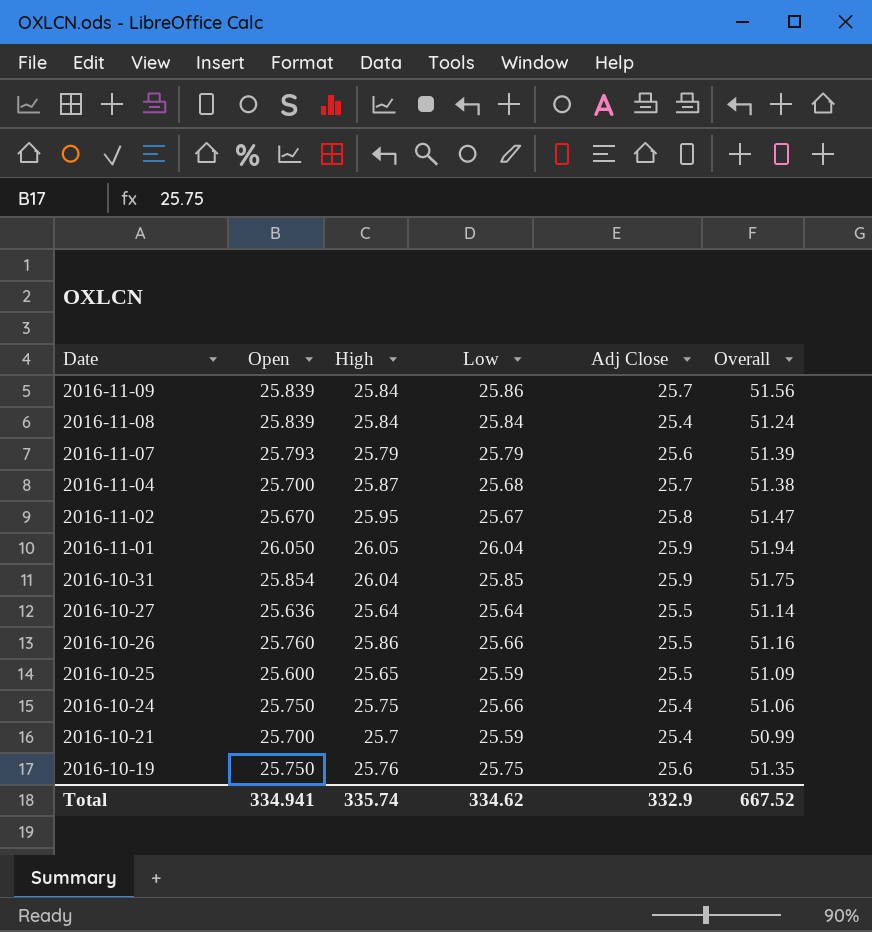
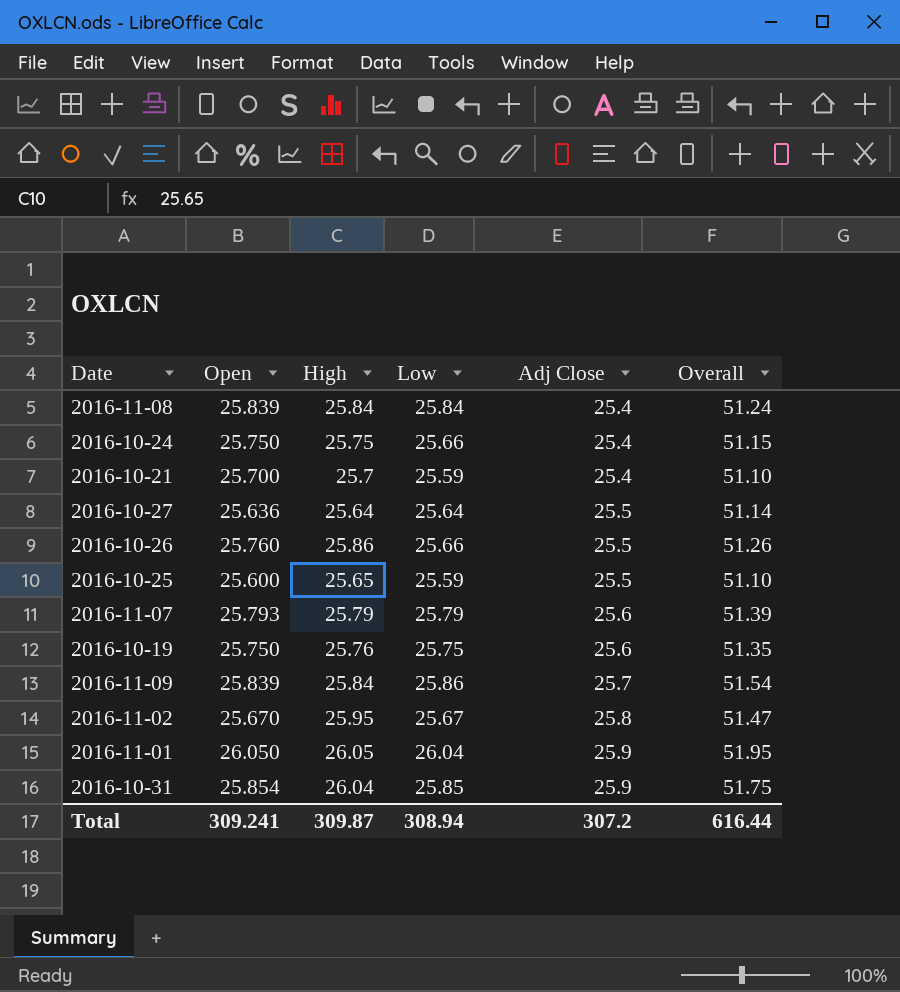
row order: Date descending -> Adj Close ascending
column Overall | formula: [Low] + [Adj Close] -> [Open] + [Adj Close]
row 2016-11-04: 25.700 | 25.87 | 25.68 | 25.7 | 51.38 -> none
Total | Open: 334.941 -> 309.241
Total | High: 335.74 -> 309.87
Total | Low: 334.62 -> 308.94
Total | Adj Close: 332.9 -> 307.2
Total | Overall: 667.52 -> 616.44

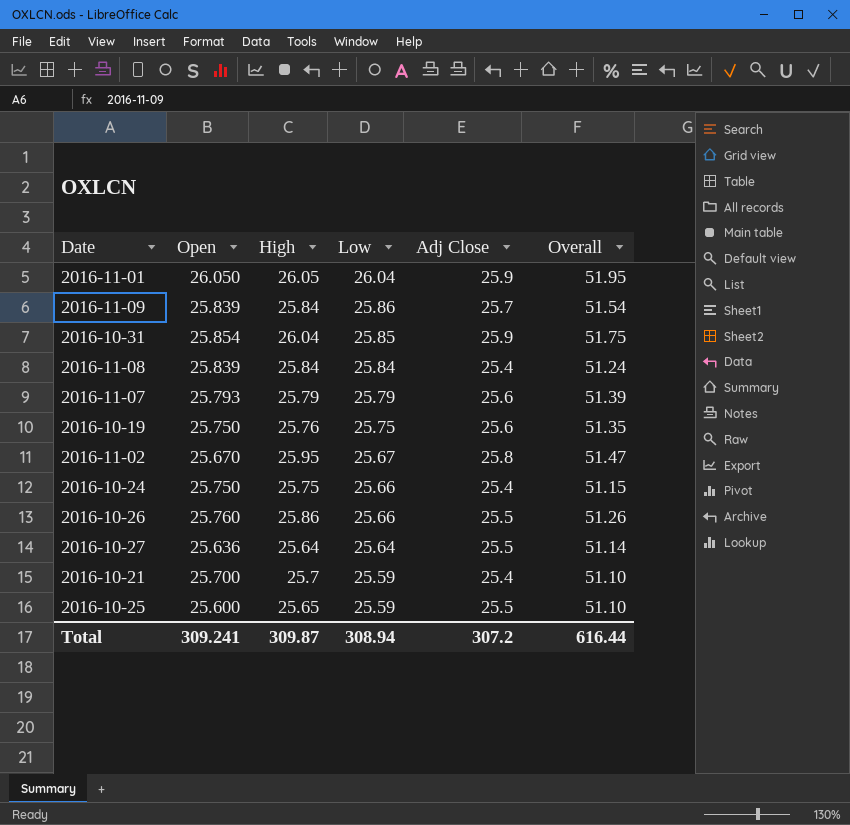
row order: Adj Close ascending -> Low descending

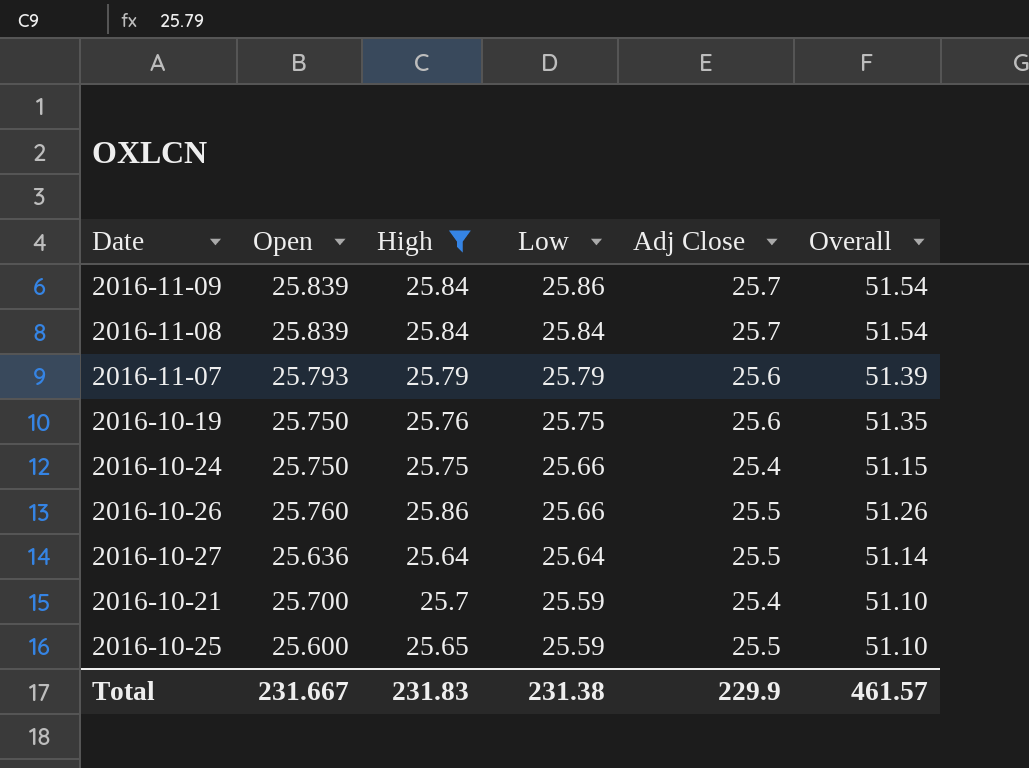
filter: none -> High <= 25.86
2016-11-08 | Adj Close: 25.4 -> 25.7
2016-11-08 | Overall: 51.24 -> 51.54
Total | Open: 309.241 -> 231.667
Total | High: 309.87 -> 231.83
Total | Low: 308.94 -> 231.38
Total | Adj Close: 307.2 -> 229.9
Total | Overall: 616.44 -> 461.57

